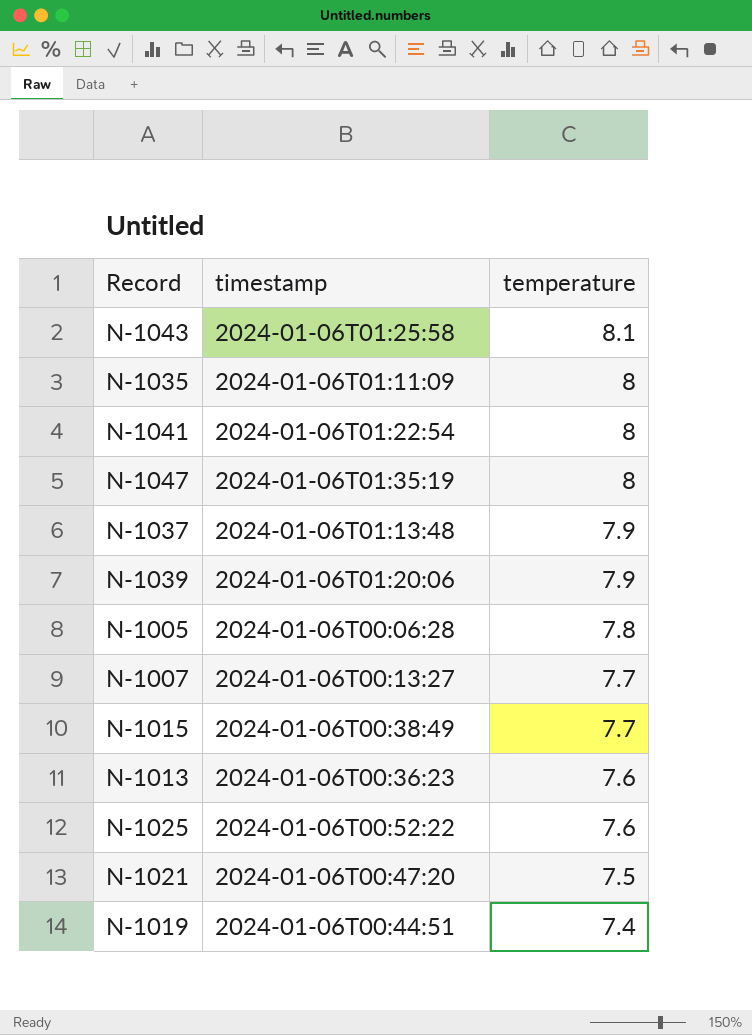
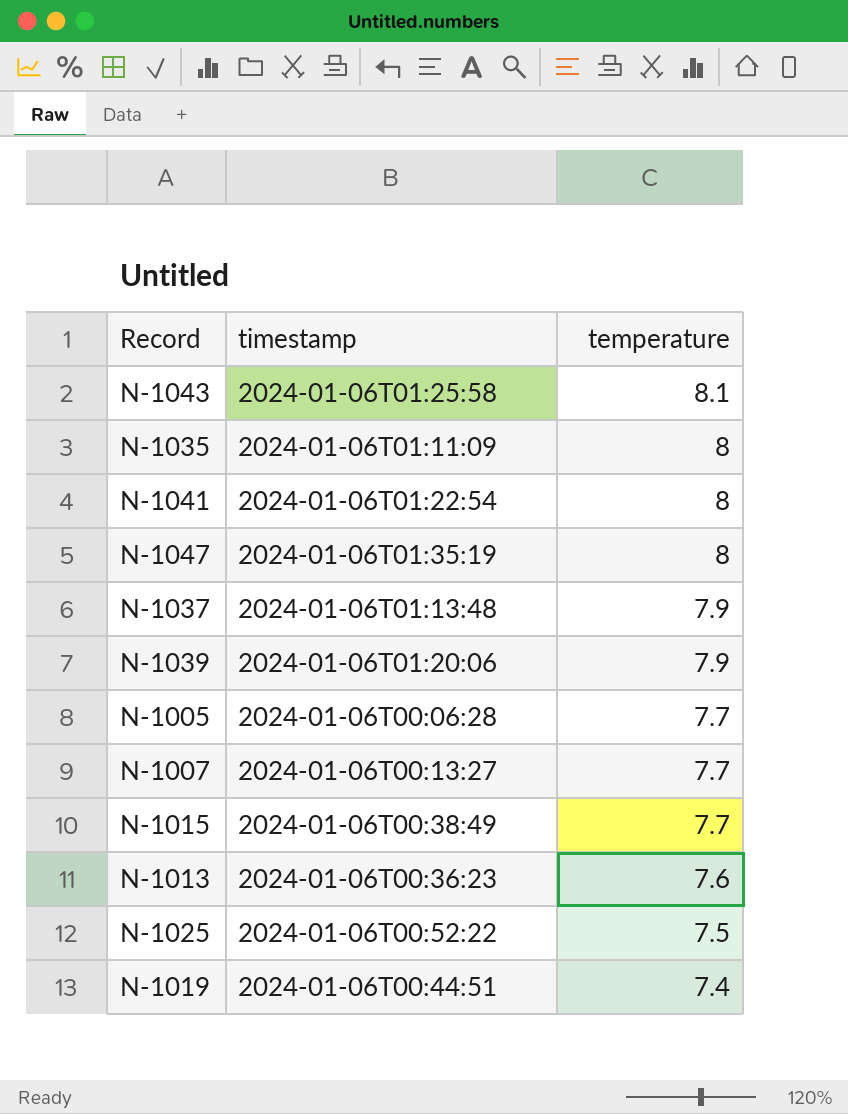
row N-1021: 2024-01-06T00:47:20 | 7.5 -> none
N-1005 | temperature: 7.8 -> 7.7
N-1025 | temperature: 7.6 -> 7.5

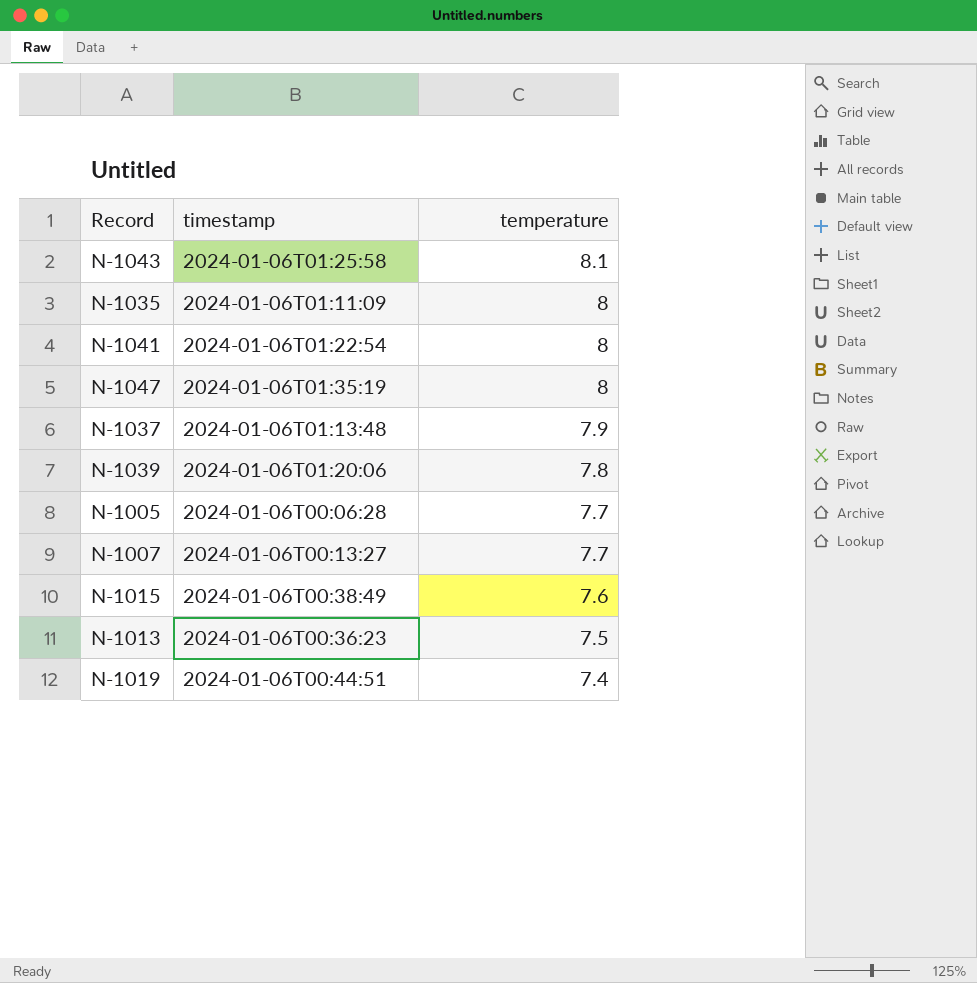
row N-1025: 2024-01-06T00:52:22 | 7.5 -> none
N-1039 | temperature: 7.9 -> 7.8
N-1015 | temperature: 7.7 -> 7.6
N-1013 | temperature: 7.6 -> 7.5

